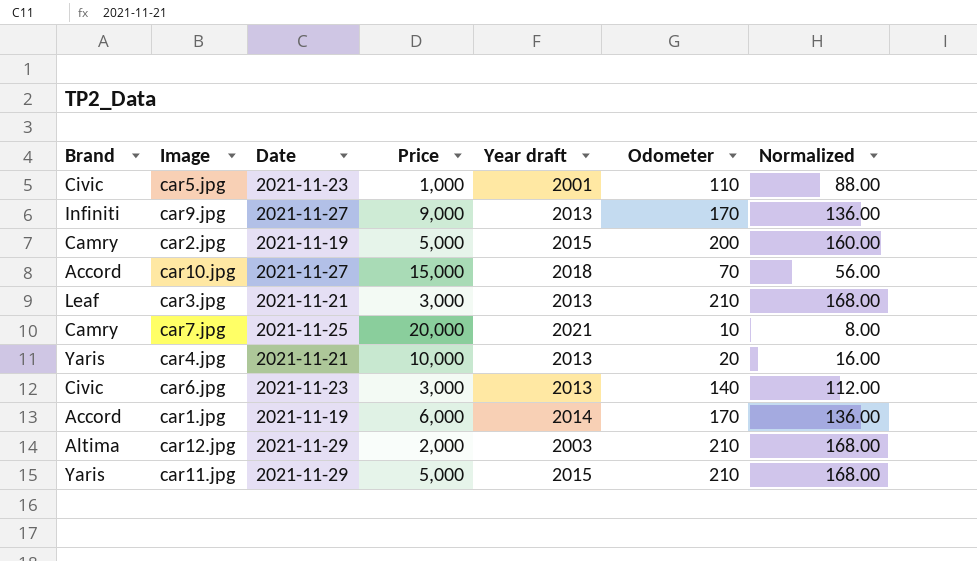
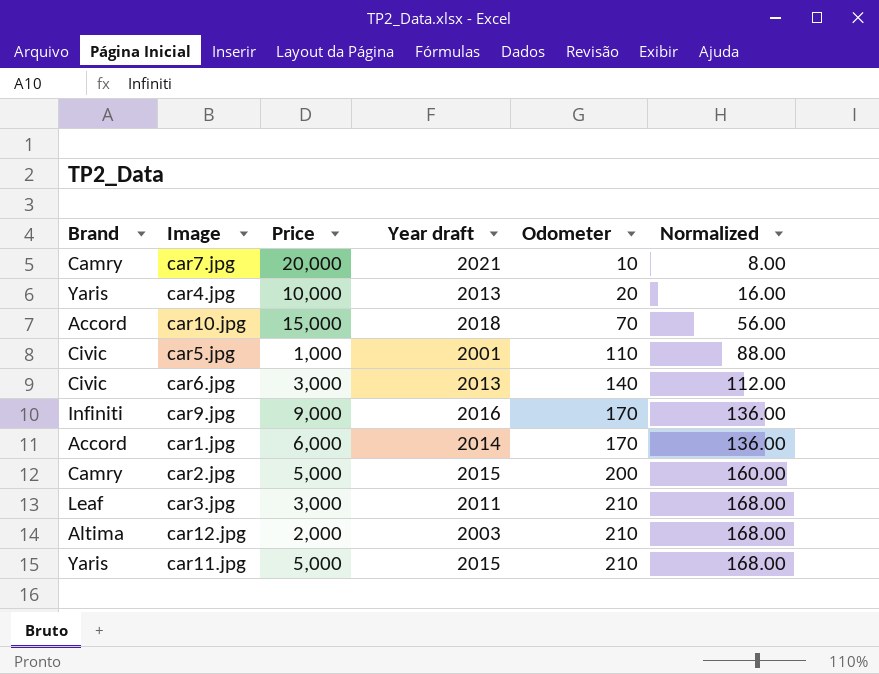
row order: none -> Odometer ascending
column Date | position: 3 -> none
car9.jpg | Year draft: 2013 -> 2016
car3.jpg | Year draft: 2013 -> 2011

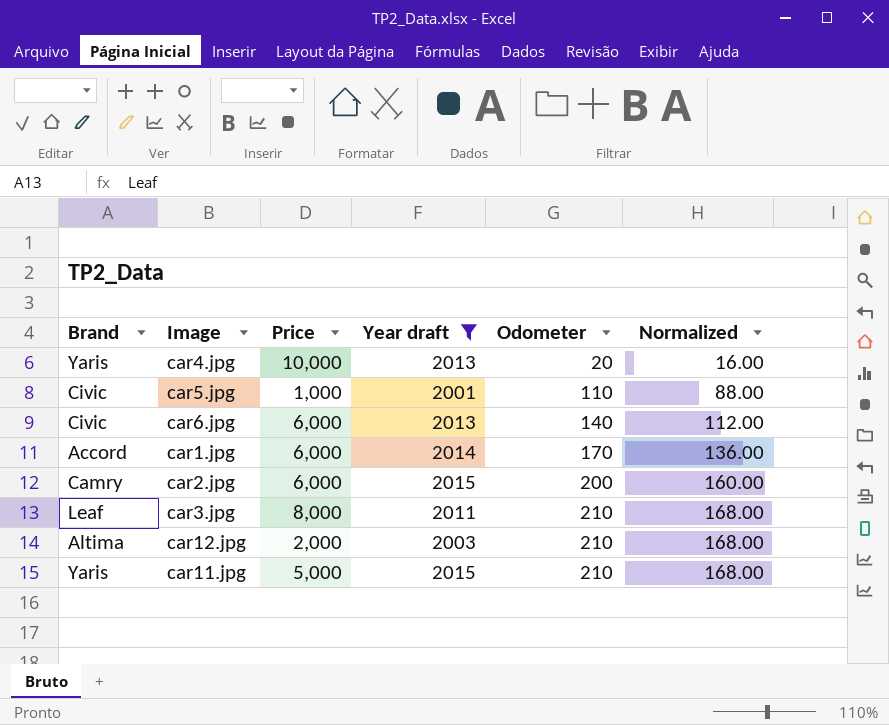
filter: none -> Year draft <= 2015
car6.jpg | Price: 3,000 -> 6,000
car2.jpg | Price: 5,000 -> 6,000
car3.jpg | Price: 3,000 -> 8,000

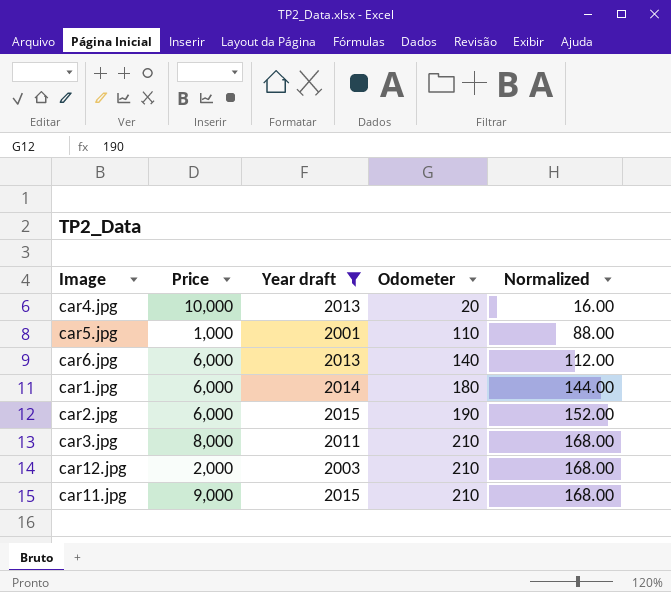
column Brand | position: 1 -> none
car1.jpg | Odometer: 170 -> 180
car1.jpg | Normalized: 136.00 -> 144.00
car2.jpg | Odometer: 200 -> 190
car2.jpg | Normalized: 160.00 -> 152.00
car11.jpg | Price: 5,000 -> 9,000

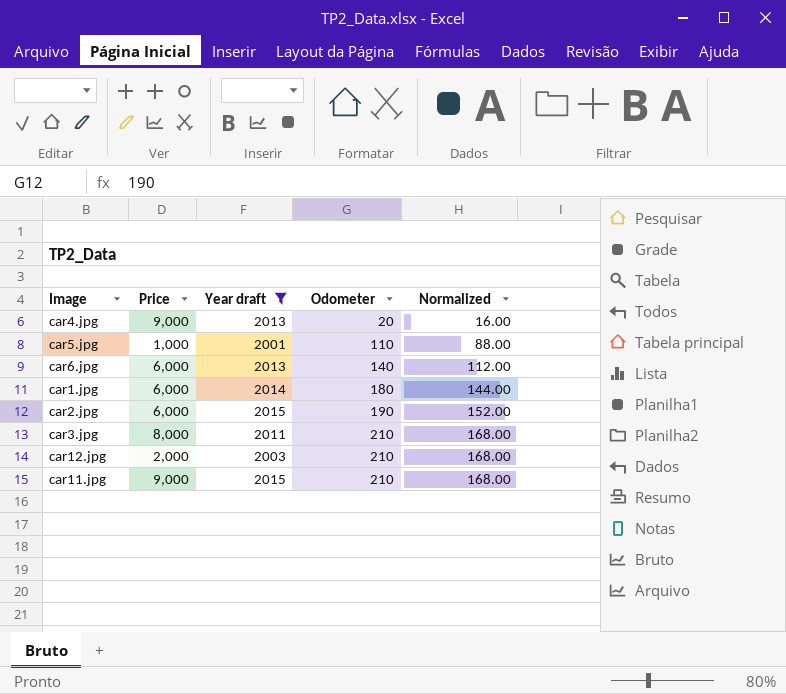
car4.jpg | Price: 10,000 -> 9,000

